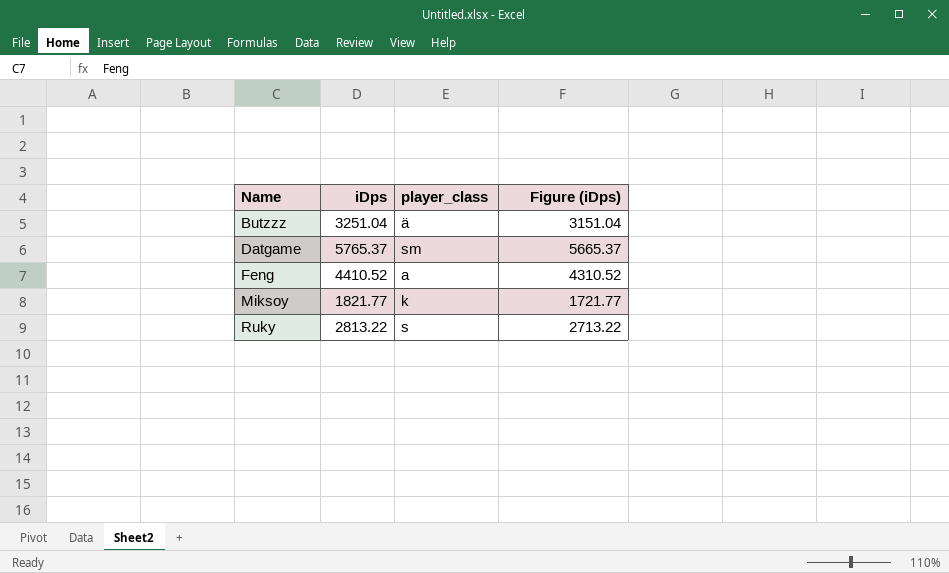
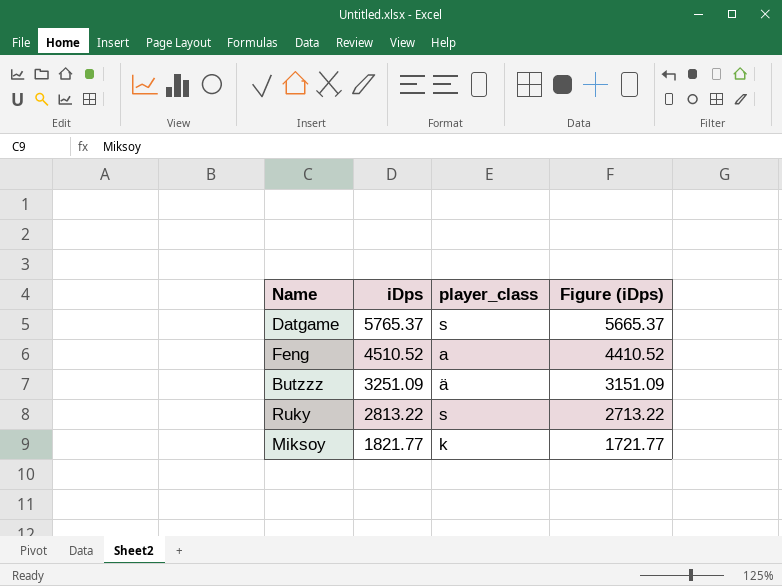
row order: Name ascending -> iDps descending
Datgame | player_class: sm -> s
Feng | iDps: 4410.52 -> 4510.52
Feng | Figure (iDps): 4310.52 -> 4410.52
Butzzz | iDps: 3251.04 -> 3251.09
Butzzz | Figure (iDps): 3151.04 -> 3151.09

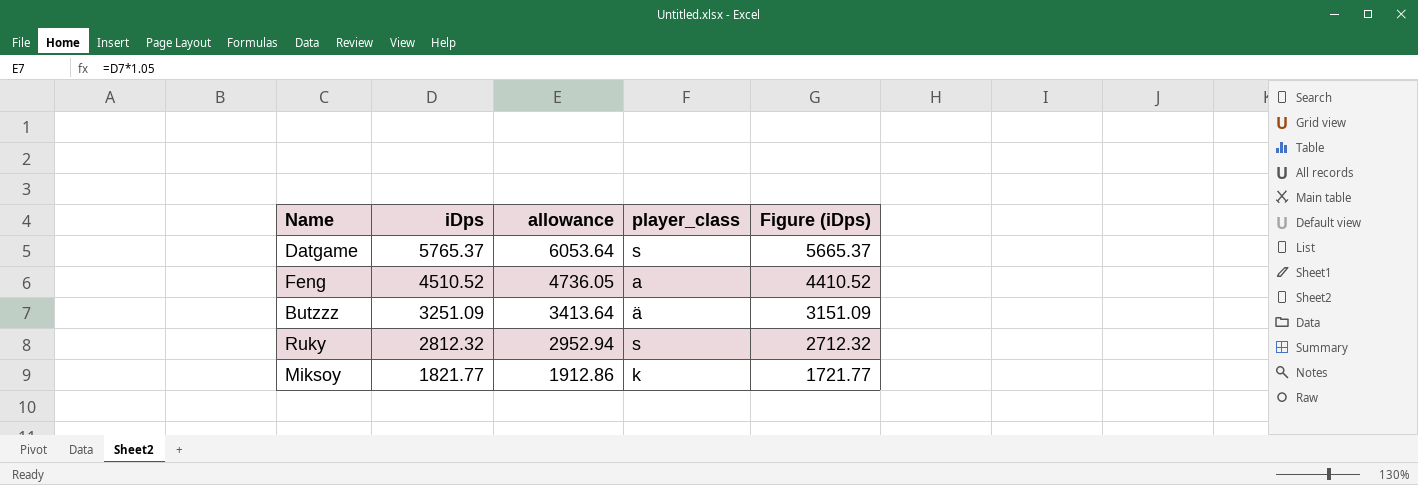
column allowance | formula: none -> [iDps] * 1.05
Ruky | iDps: 2813.22 -> 2812.32
Ruky | Figure (iDps): 2713.22 -> 2712.32

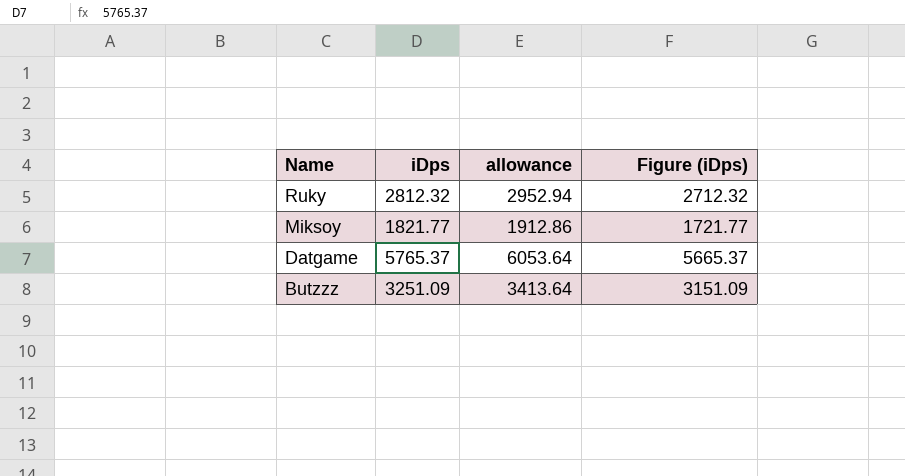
row order: iDps descending -> Name descending
column player_class | position: 4 -> none
row Feng: 4510.52 | 4736.05 | a | 4410.52 -> none

